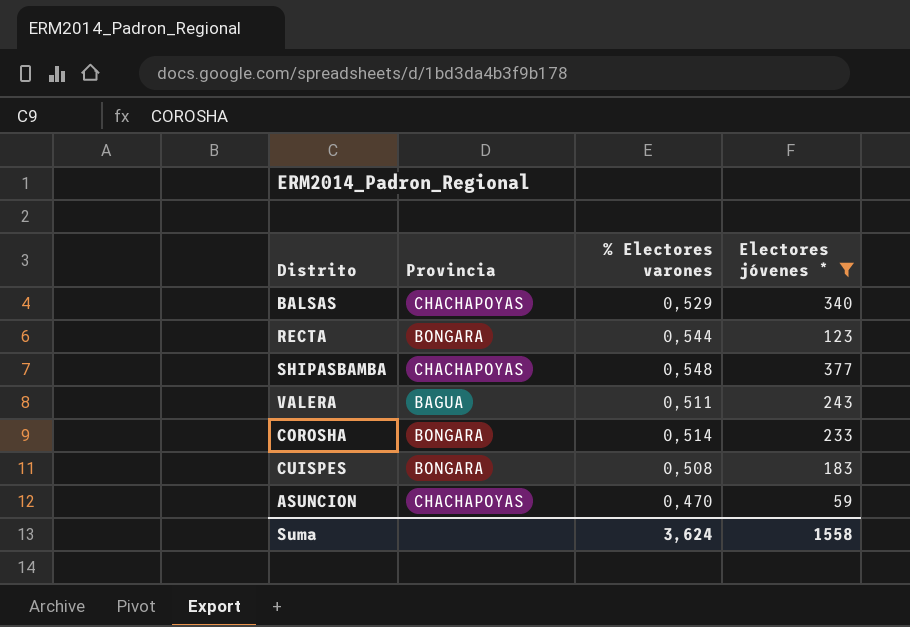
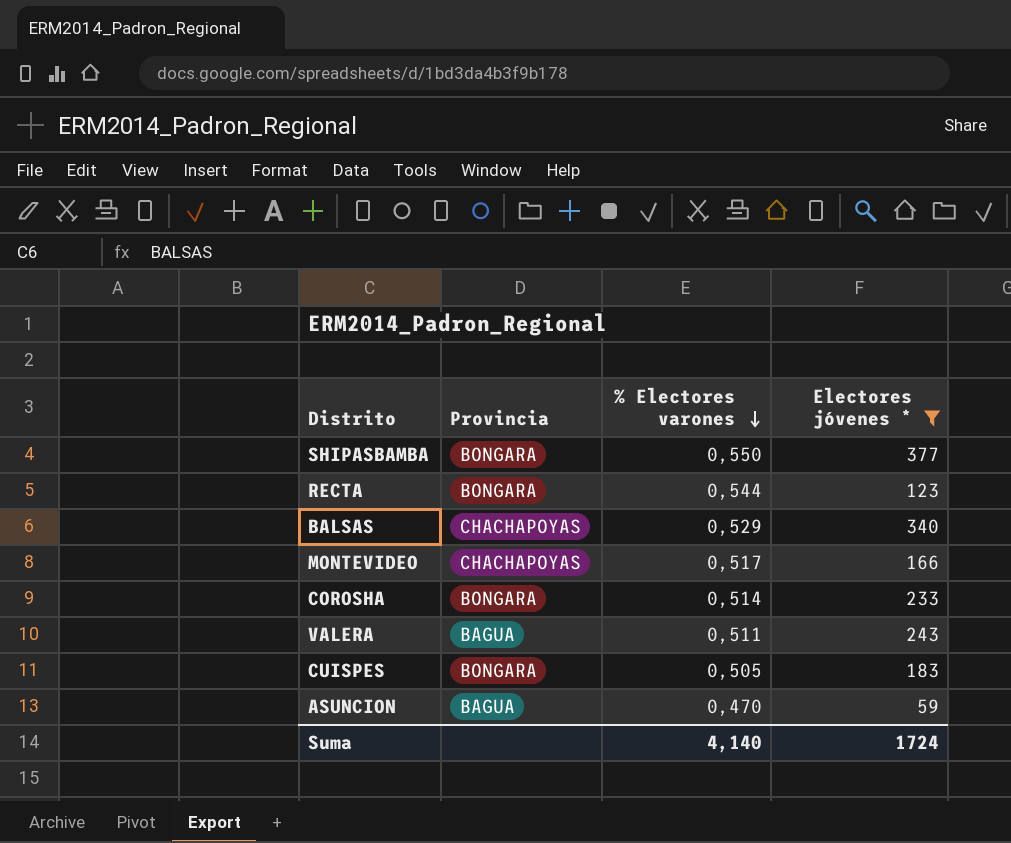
row order: none -> % Electores varones descending
SHIPASBAMBA | Provincia: CHACHAPOYAS -> BONGARA
SHIPASBAMBA | % Electores varones: 0,548 -> 0,550
row MONTEVIDEO: none -> CHACHAPOYAS | 0,517 | 166
CUISPES | % Electores varones: 0,508 -> 0,505
ASUNCION | Provincia: CHACHAPOYAS -> BAGUA
Suma | % Electores varones: 3,624 -> 4,140
Suma | Electores jóvenes *: 1558 -> 1724

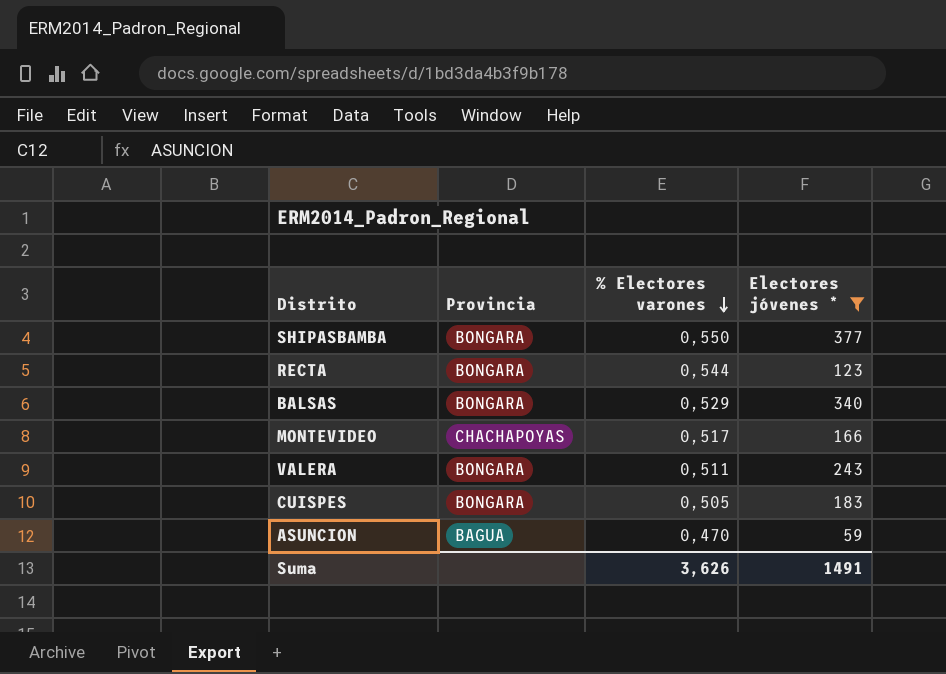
row COROSHA: BONGARA | 0,514 | 233 -> none
BALSAS | Provincia: CHACHAPOYAS -> BONGARA
VALERA | Provincia: BAGUA -> BONGARA
Suma | % Electores varones: 4,140 -> 3,626
Suma | Electores jóvenes *: 1724 -> 1491

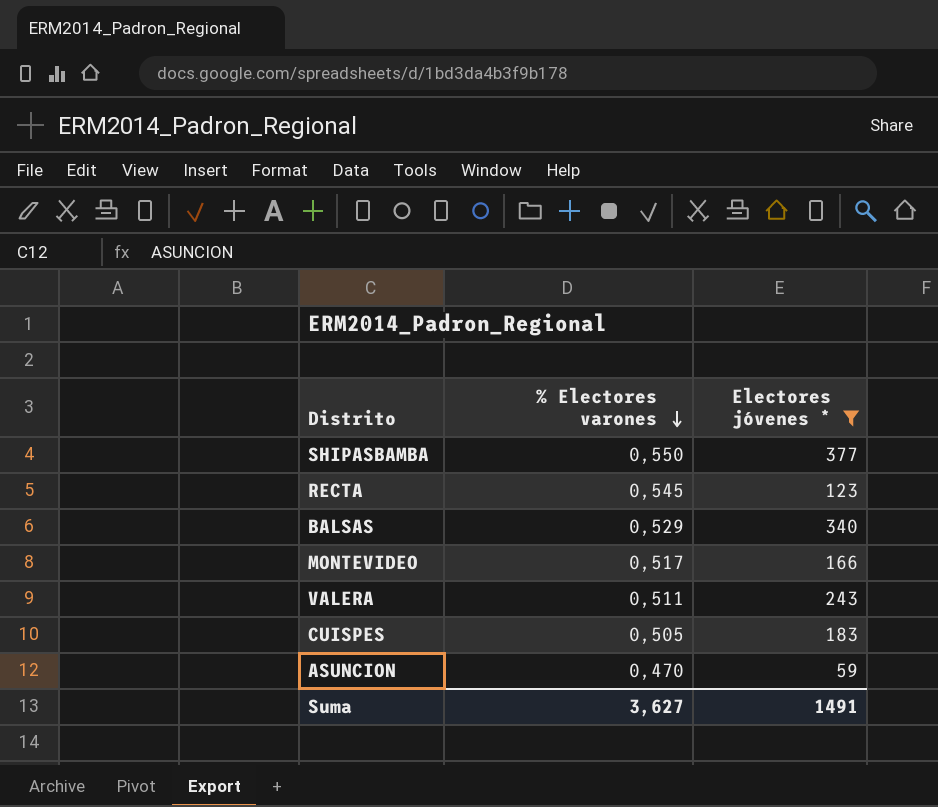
column Provincia | position: 2 -> none
RECTA | % Electores varones: 0,544 -> 0,545
Suma | % Electores varones: 3,626 -> 3,627

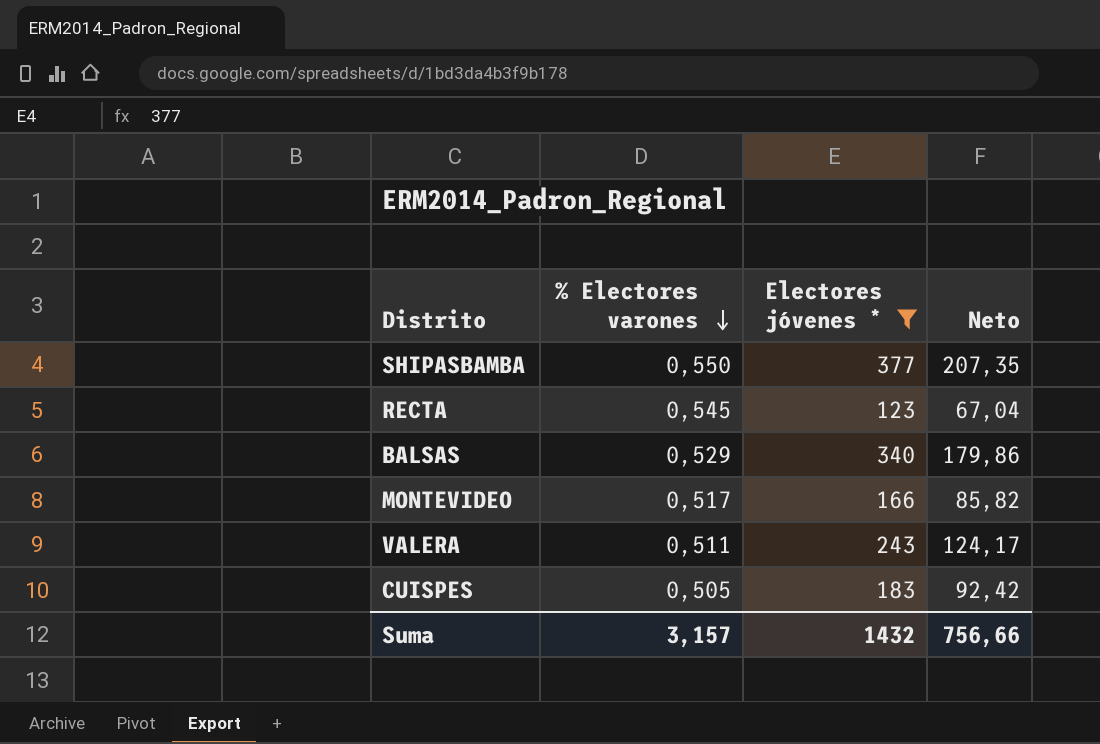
column Neto | formula: none -> [% Electores varones] * [Electores jóvenes *]
row ASUNCION: 0,470 | 59 -> none
Suma | % Electores varones: 3,627 -> 3,157
Suma | Electores jóvenes *: 1491 -> 1432

